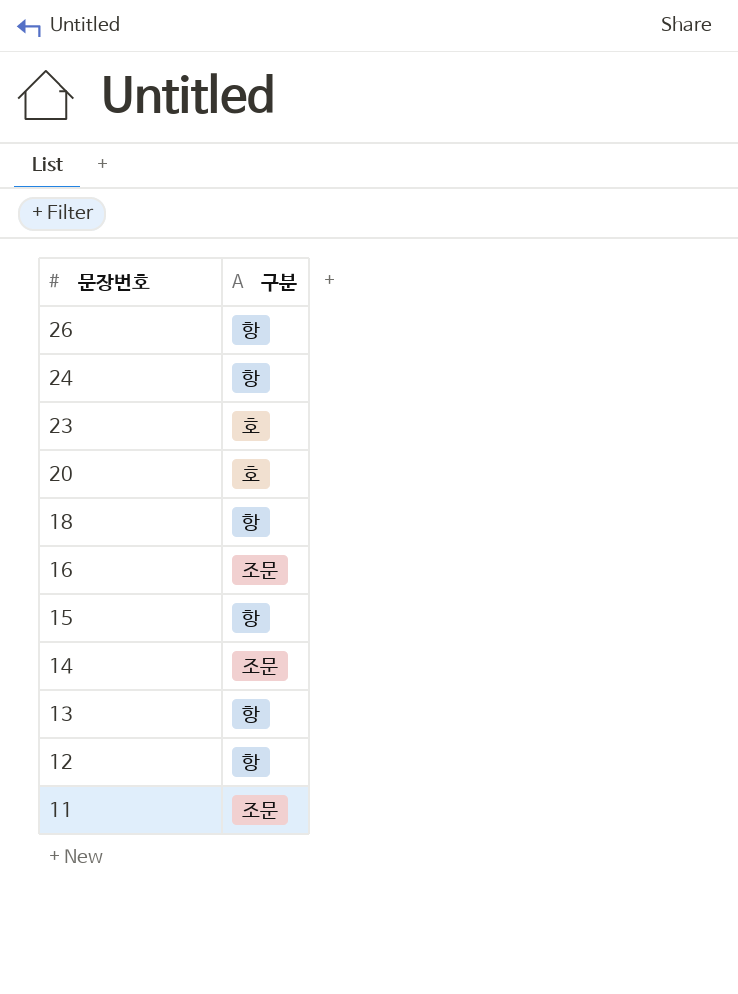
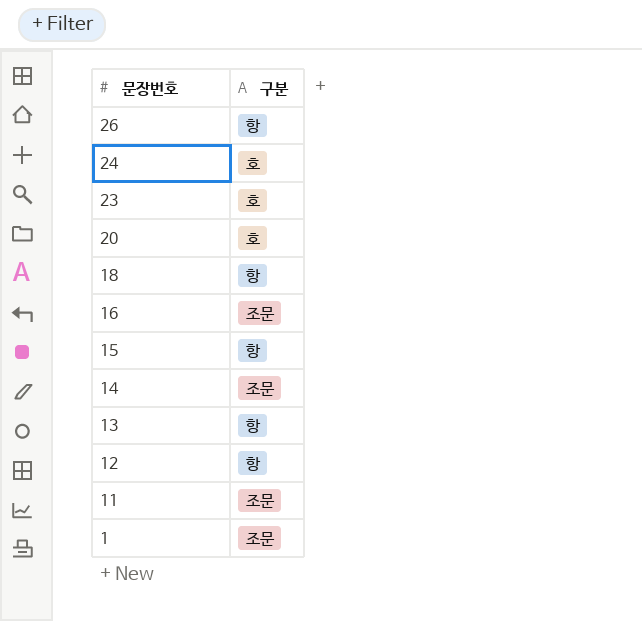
24 | 구분: 항 -> 호
row 1: none -> 조문

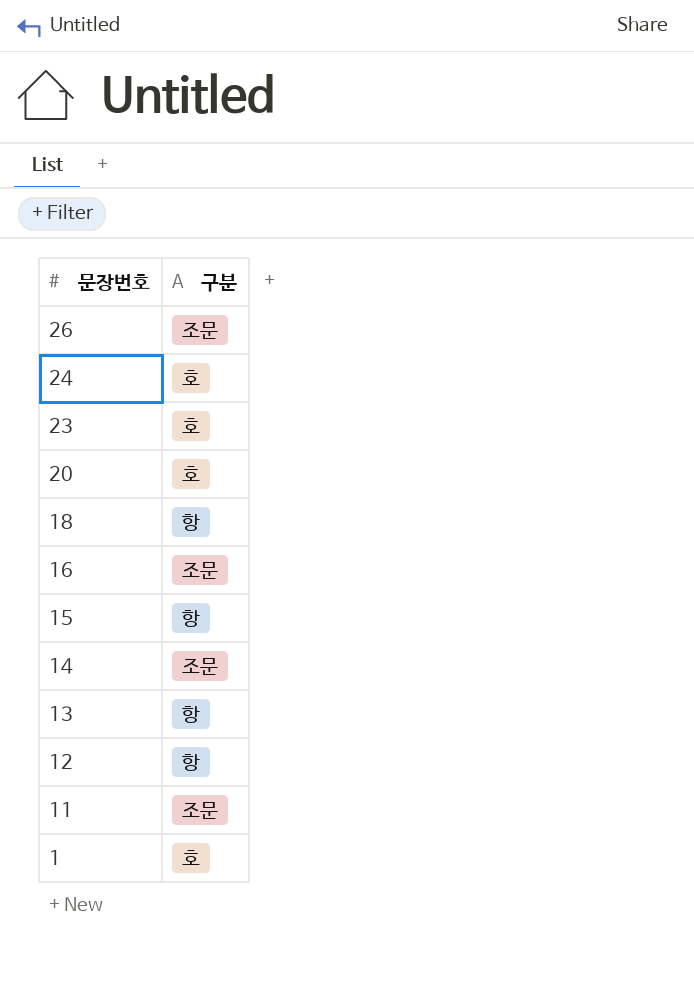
26 | 구분: 항 -> 조문
1 | 구분: 조문 -> 호

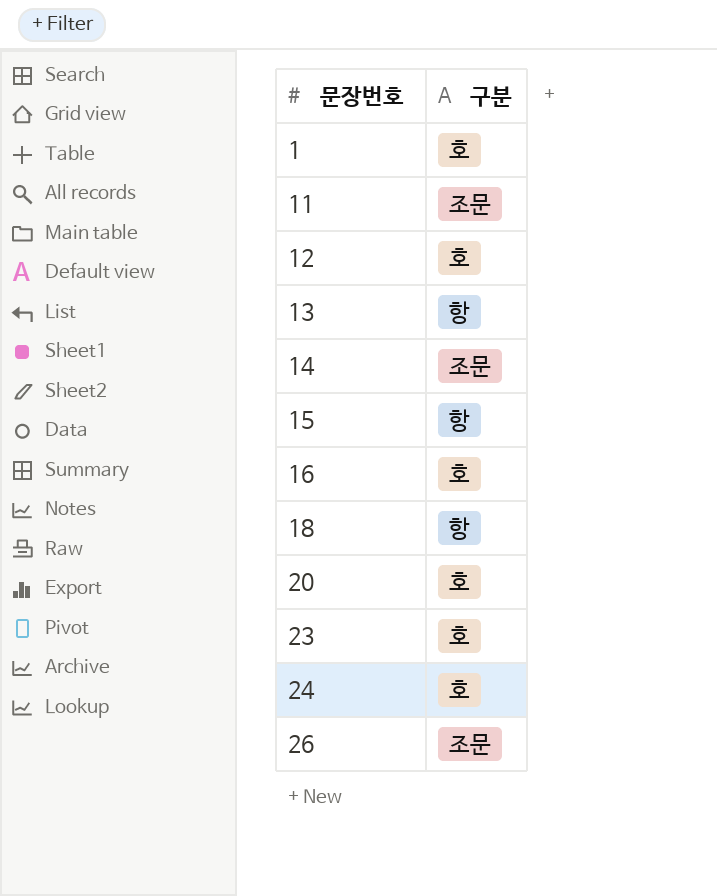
row order: 문장번호 descending -> 문장번호 ascending
12 | 구분: 항 -> 호
16 | 구분: 조문 -> 호

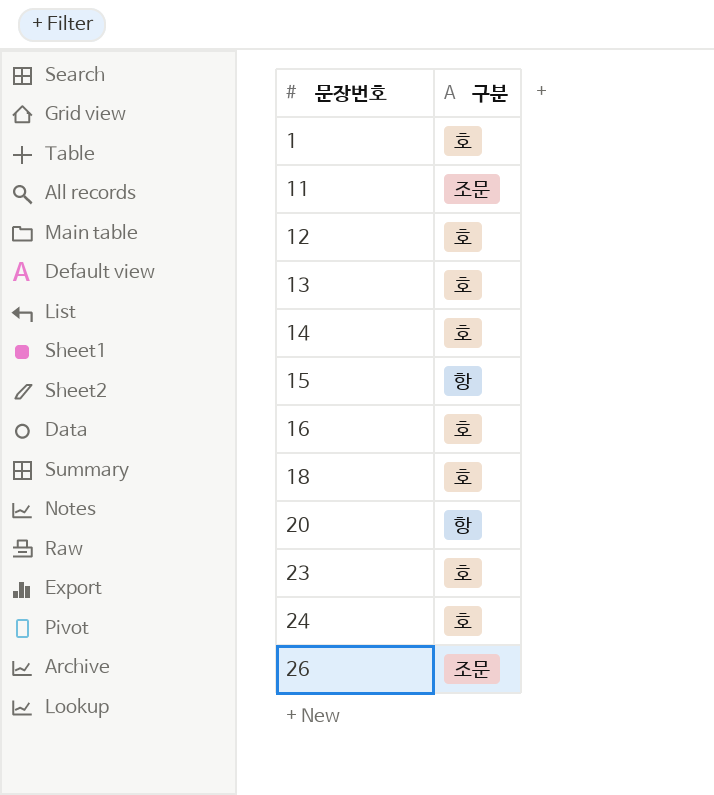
13 | 구분: 항 -> 호
14 | 구분: 조문 -> 호
18 | 구분: 항 -> 호
20 | 구분: 호 -> 항

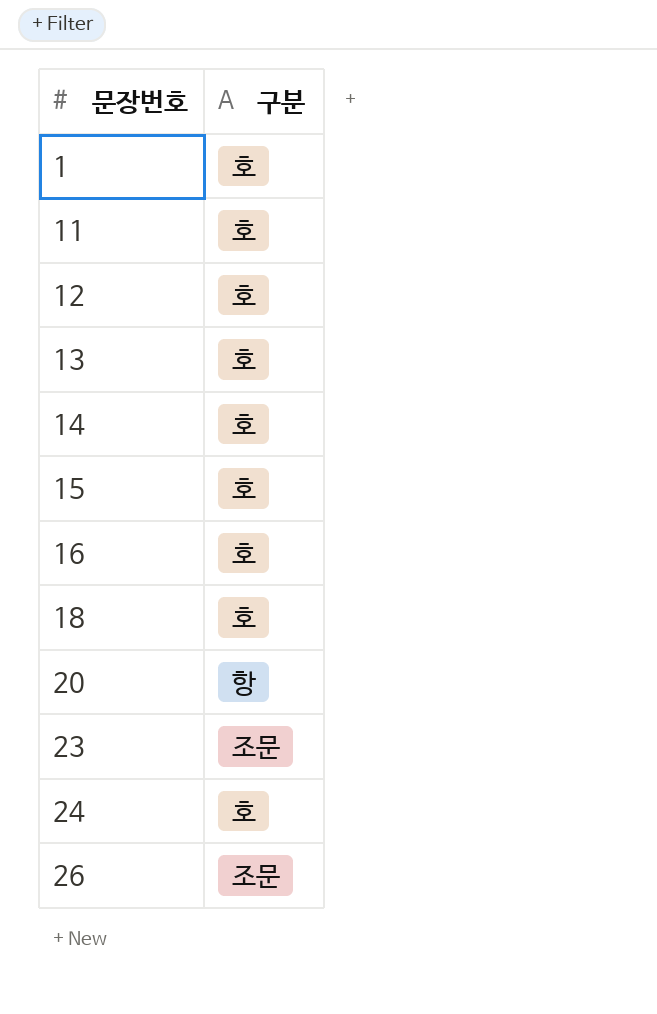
11 | 구분: 조문 -> 호
15 | 구분: 항 -> 호
23 | 구분: 호 -> 조문

